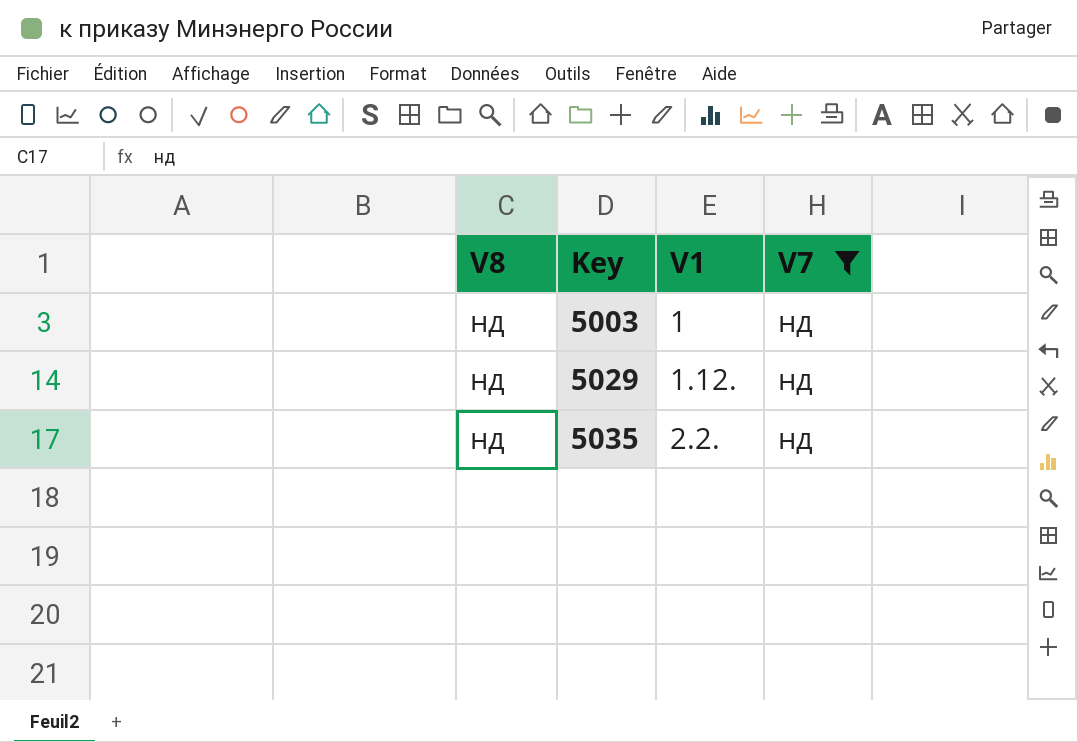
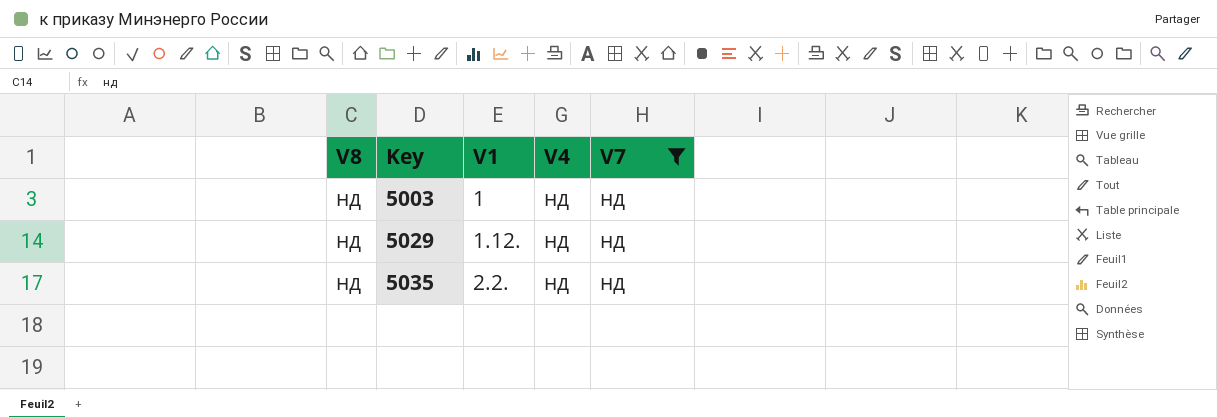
column V4 | position: none -> 4

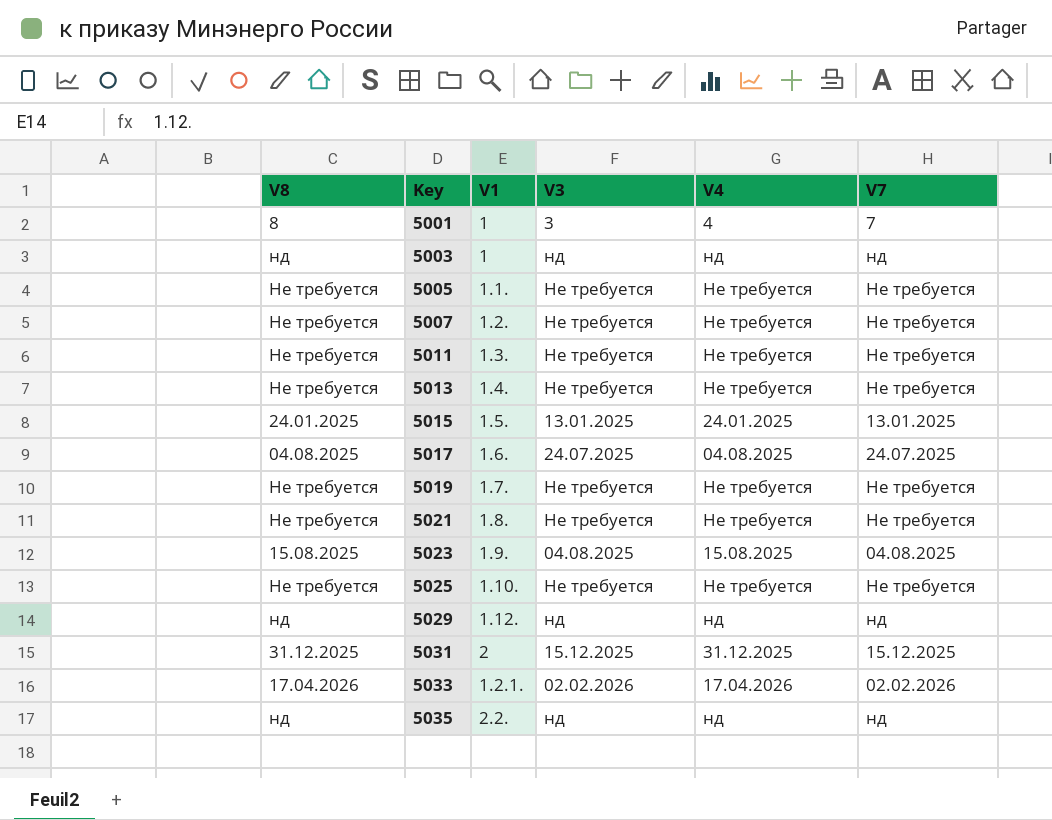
filter: V7 = нд -> none
column V3 | position: none -> 4

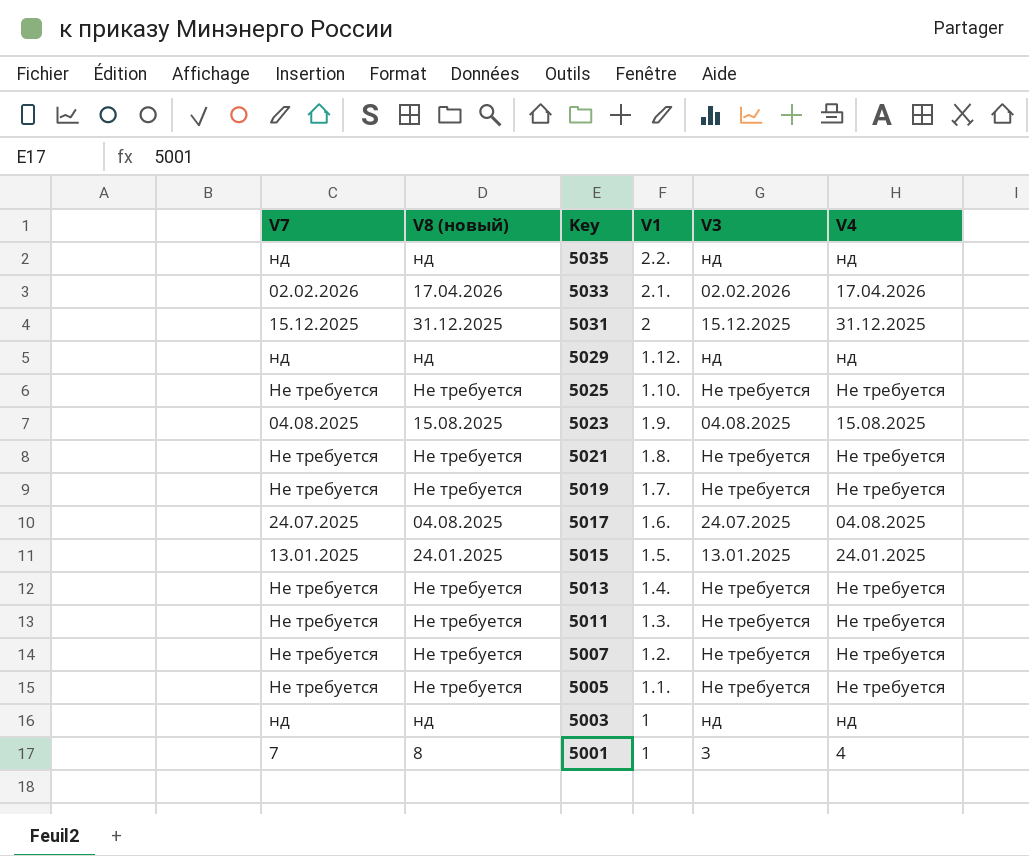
row order: Key ascending -> Key descending
column V7 | position: 6 -> 1
column name: V8 -> V8 (новый)
5033 | V1: 1.2.1. -> 2.1.

